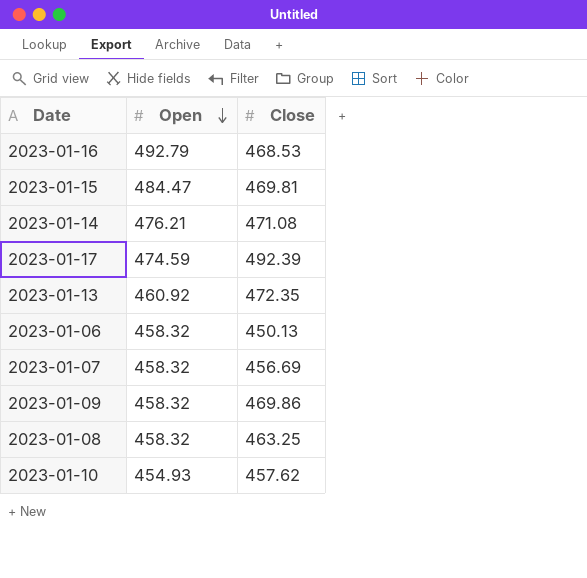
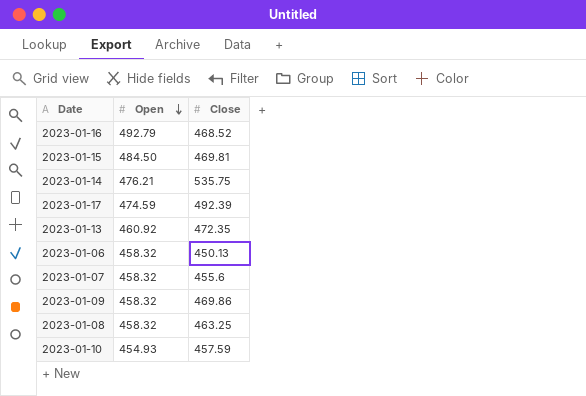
2023-01-16 | Close: 468.53 -> 468.52
2023-01-15 | Open: 484.47 -> 484.50
2023-01-14 | Close: 471.08 -> 535.75
2023-01-07 | Close: 456.69 -> 455.6
2023-01-10 | Close: 457.62 -> 457.59

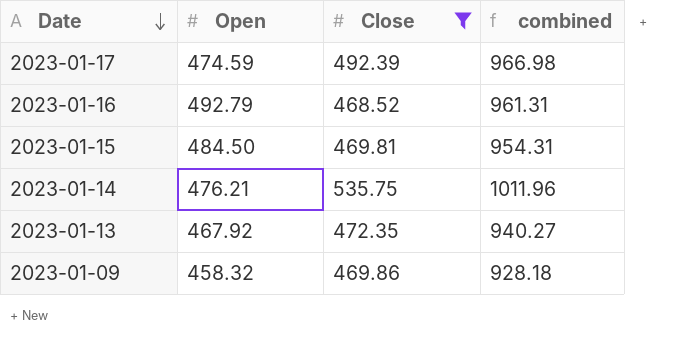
filter: none -> Close >= 468.52
row order: Open descending -> Date descending
column combined | formula: none -> [Open] + [Close]
2023-01-13 | Open: 460.92 -> 467.92

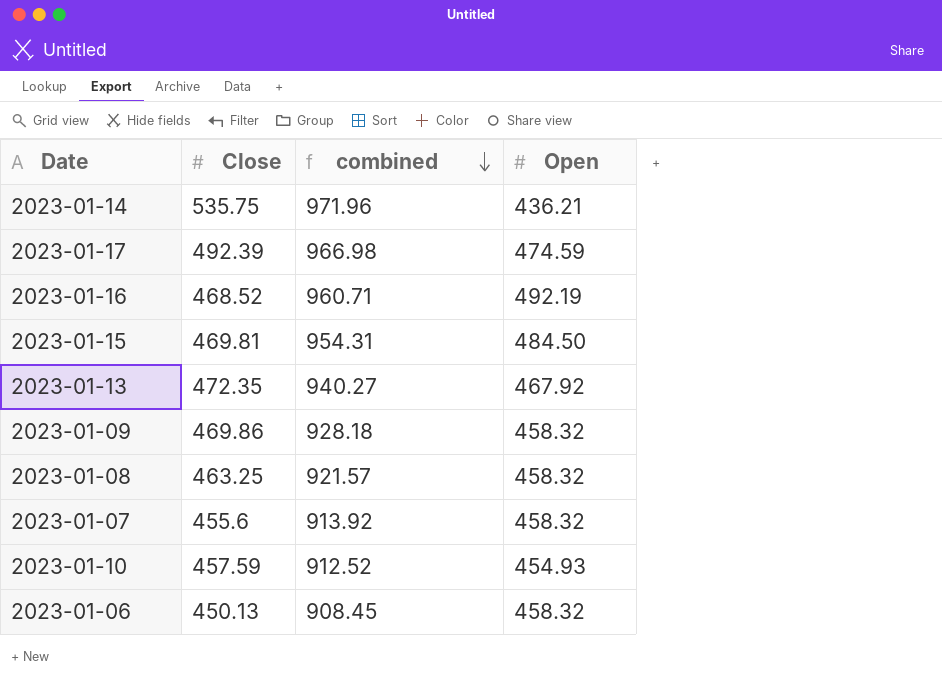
filter: Close >= 468.52 -> none
row order: Date descending -> combined descending
column Open | position: 2 -> 4
2023-01-14 | combined: 1011.96 -> 971.96
2023-01-14 | Open: 476.21 -> 436.21
2023-01-16 | combined: 961.31 -> 960.71
2023-01-16 | Open: 492.79 -> 492.19

